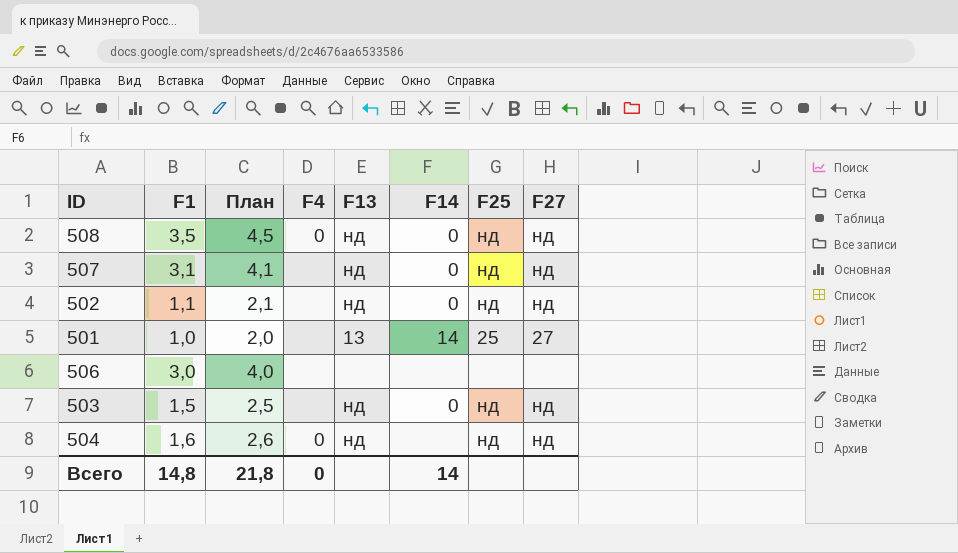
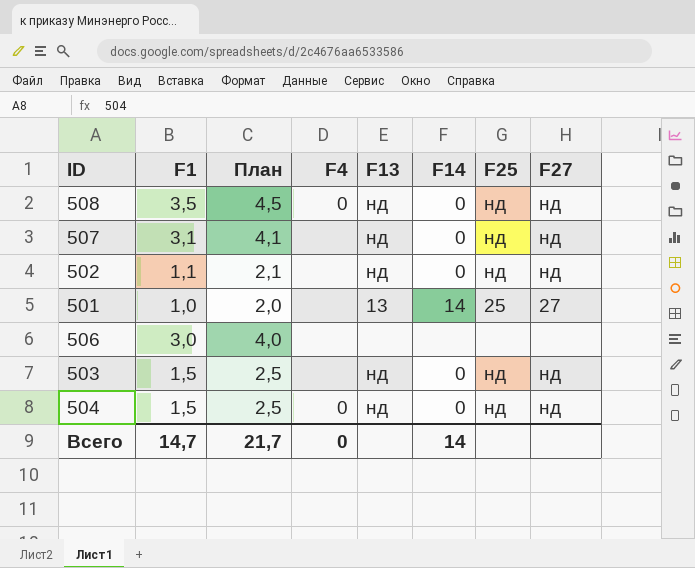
504 | F1: 1,6 -> 1,5
504 | План: 2,6 -> 2,5
504 | F14: none -> 0
Всего | F1: 14,8 -> 14,7
Всего | План: 21,8 -> 21,7

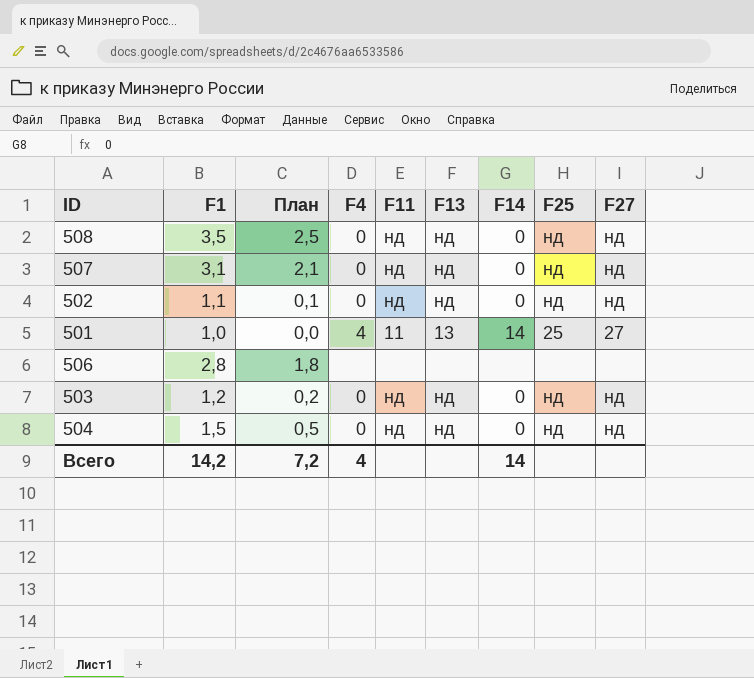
column План | formula: [F1] + 1 -> [F1] - 1
column F11 | position: none -> 5
507 | F4: none -> 0
502 | F4: none -> 0
501 | F4: none -> 4
506 | F1: 3,0 -> 2,8
503 | F1: 1,5 -> 1,2
503 | F4: none -> 0
Всего | F1: 14,7 -> 14,2
Всего | План: 21,7 -> 7,2
Всего | F4: 0 -> 4

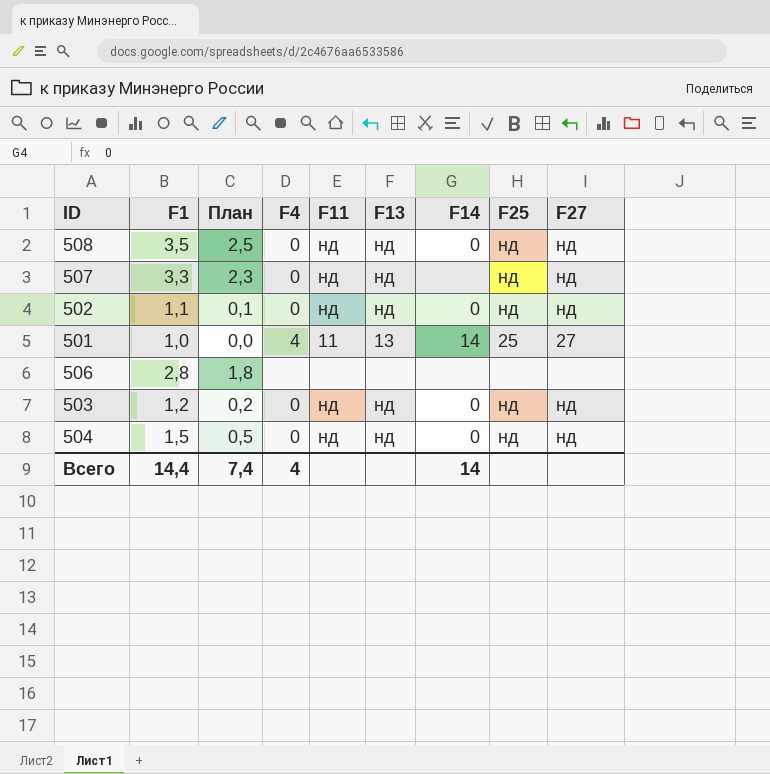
507 | F1: 3,1 -> 3,3
507 | План: 2,1 -> 2,3
507 | F14: 0 -> none
Всего | F1: 14,2 -> 14,4
Всего | План: 7,2 -> 7,4

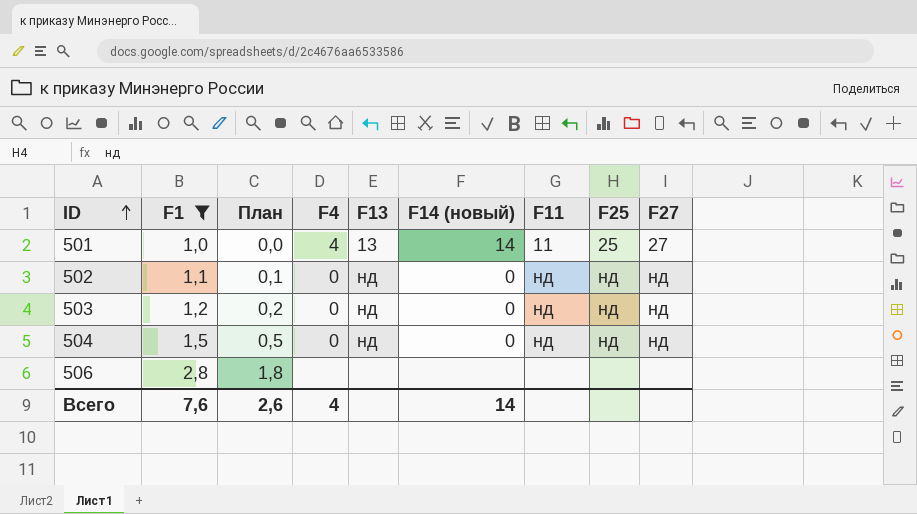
filter: none -> F1 <= 2,8
row order: none -> ID ascending
column name: F14 -> F14 (новый)
column F11 | position: 5 -> 7
Всего | F1: 14,4 -> 7,6
Всего | План: 7,4 -> 2,6

